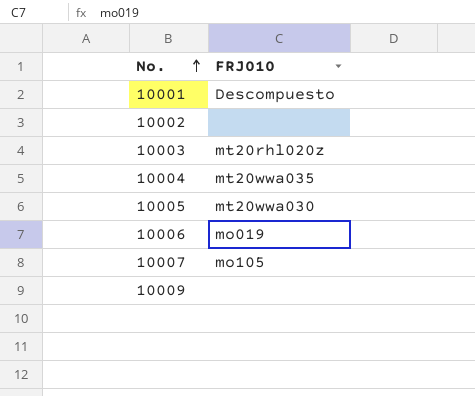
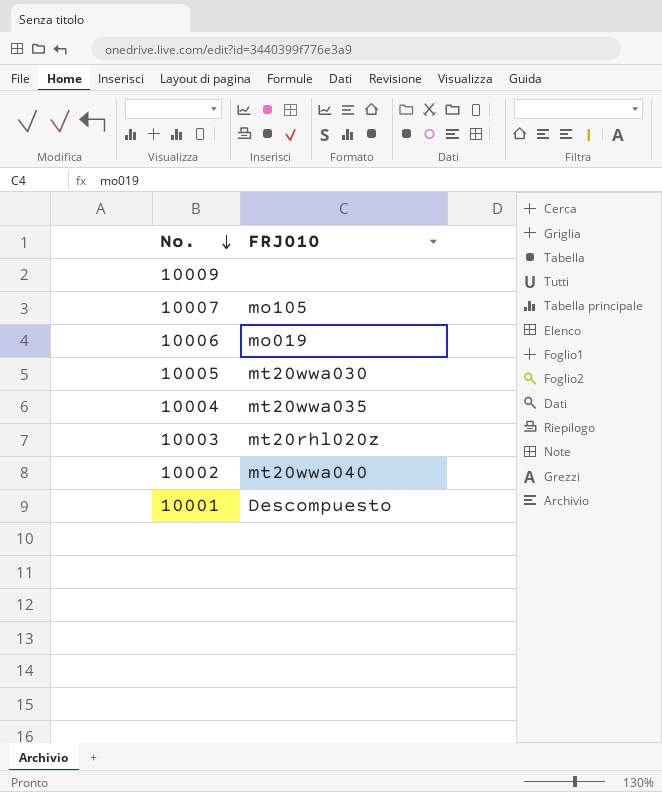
row order: No. ascending -> No. descending
10002 | FRJ010: none -> mt20wwa040

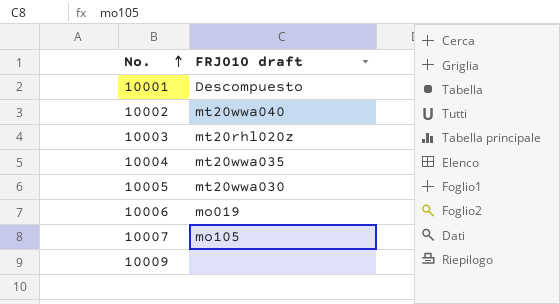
row order: No. descending -> No. ascending
column name: FRJ010 -> FRJ010 draft

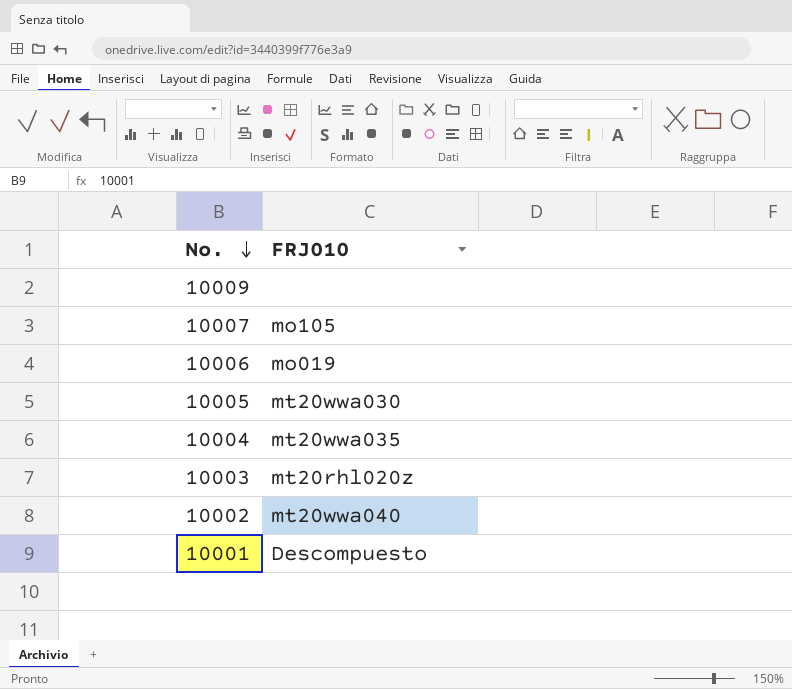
row order: No. ascending -> No. descending
column name: FRJ010 draft -> FRJ010

